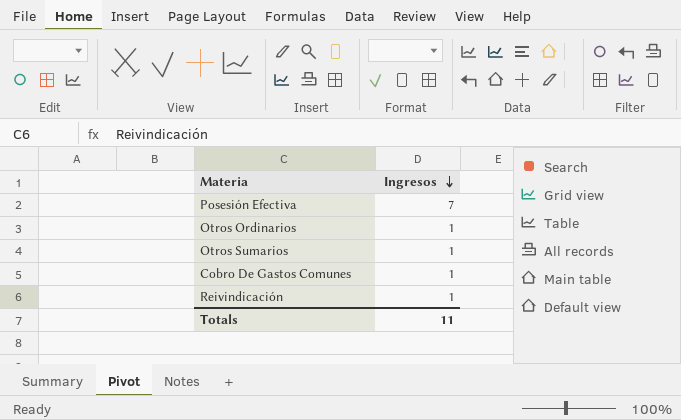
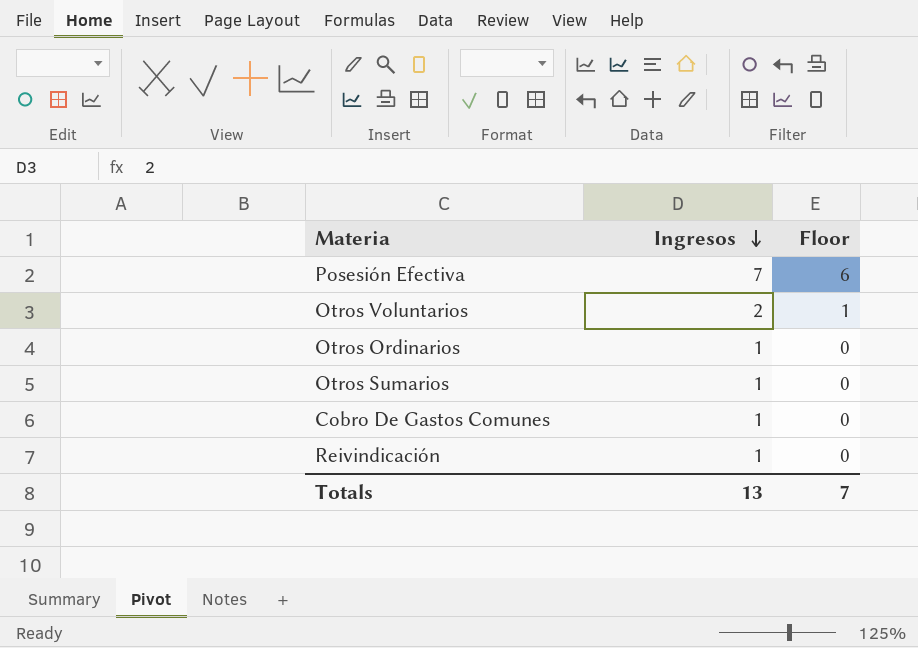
column Floor | formula: none -> [Ingresos] - 1
row Otros Voluntarios: none -> 2 | 1
Totals | Ingresos: 11 -> 13

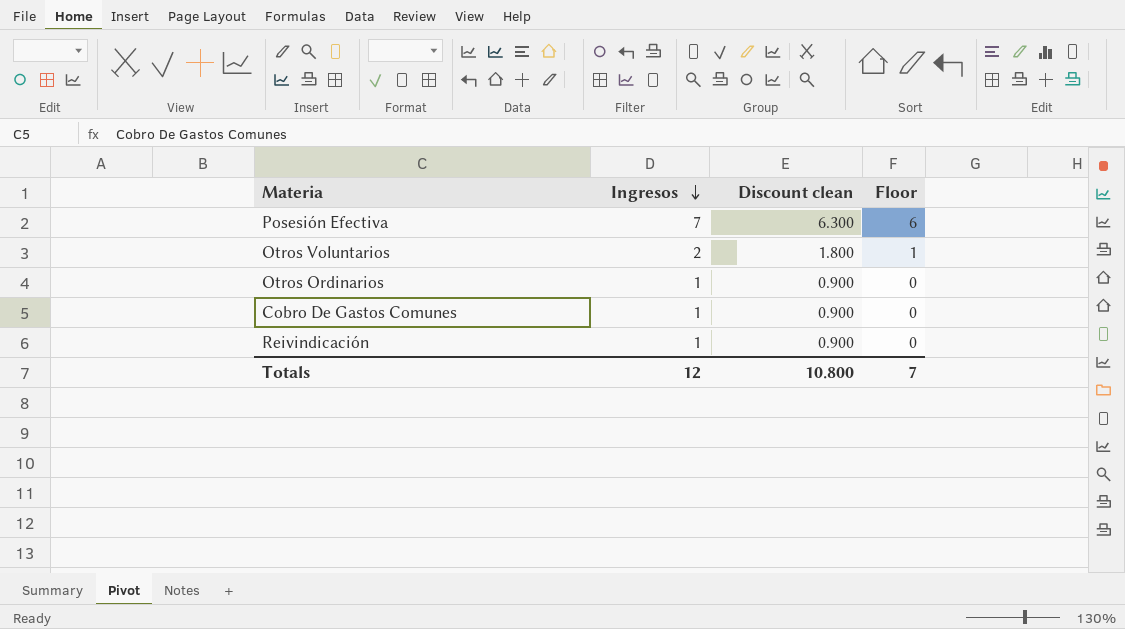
column Discount clean | formula: none -> [Ingresos] * 0.9
row Otros Sumarios: 1 | 0 -> none
Totals | Ingresos: 13 -> 12

